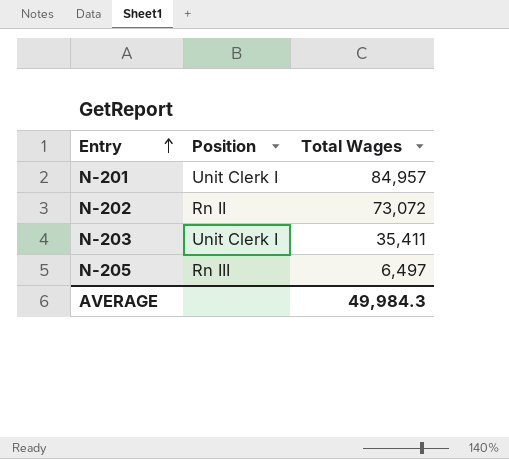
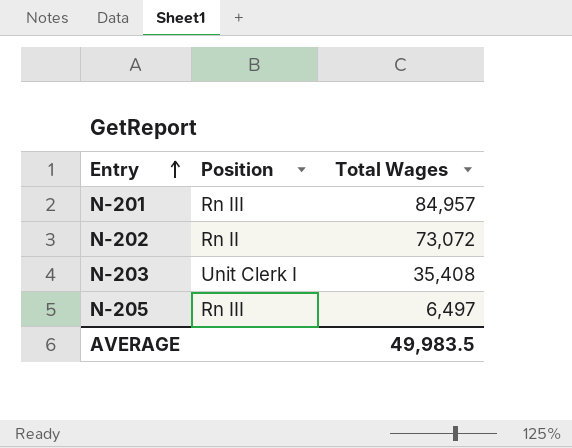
N-201 | Position: Unit Clerk I -> Rn III
N-203 | Total Wages: 35,411 -> 35,408
AVERAGE | Total Wages: 49,984.3 -> 49,983.5

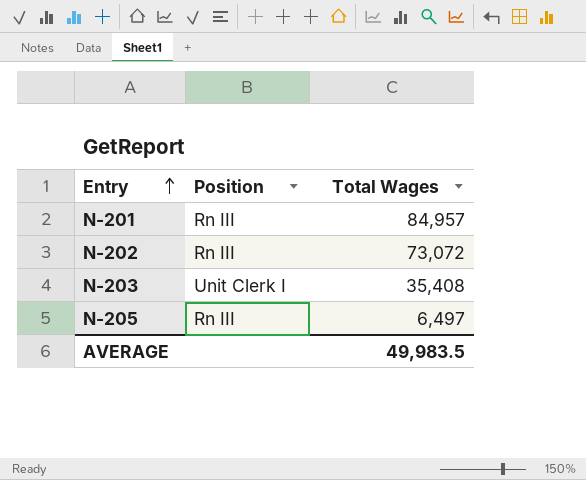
N-202 | Position: Rn II -> Rn III

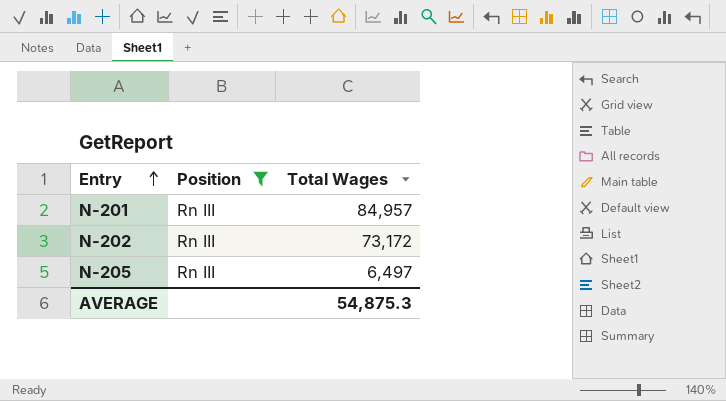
filter: none -> Position = Rn III
N-202 | Total Wages: 73,072 -> 73,172
AVERAGE | Total Wages: 49,983.5 -> 54,875.3

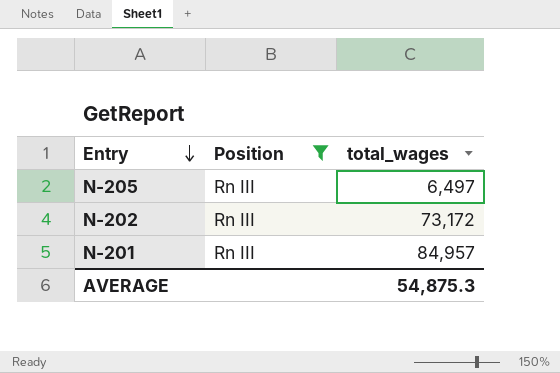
row order: Entry ascending -> Entry descending
column name: Total Wages -> total_wages

